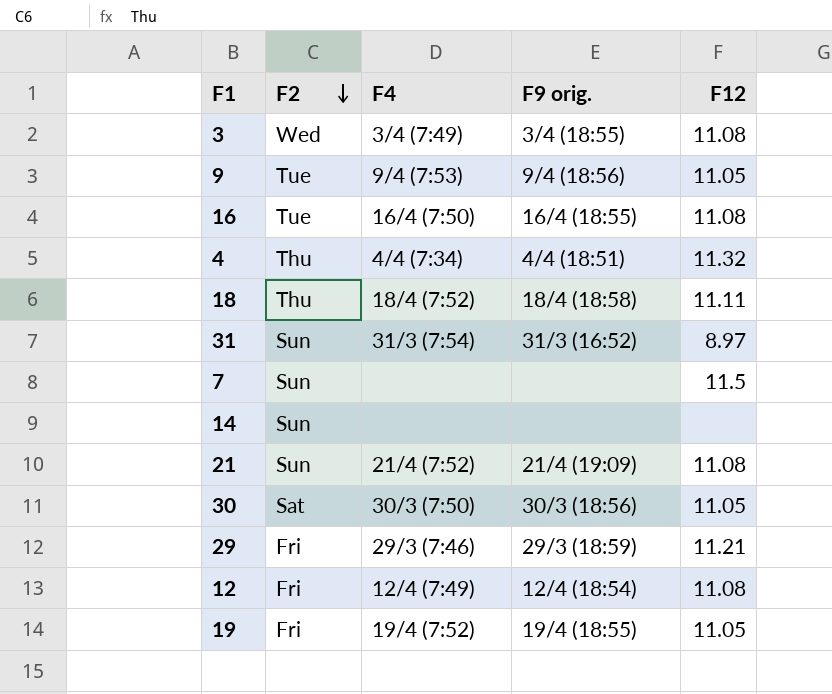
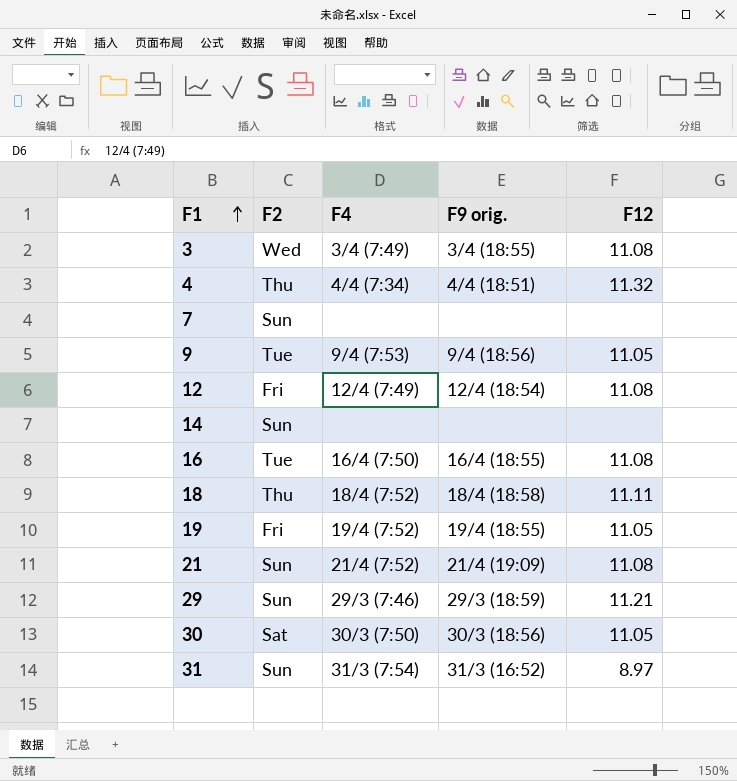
row order: F2 descending -> F1 ascending
7 | F12: 11.5 -> none
29 | F2: Fri -> Sun

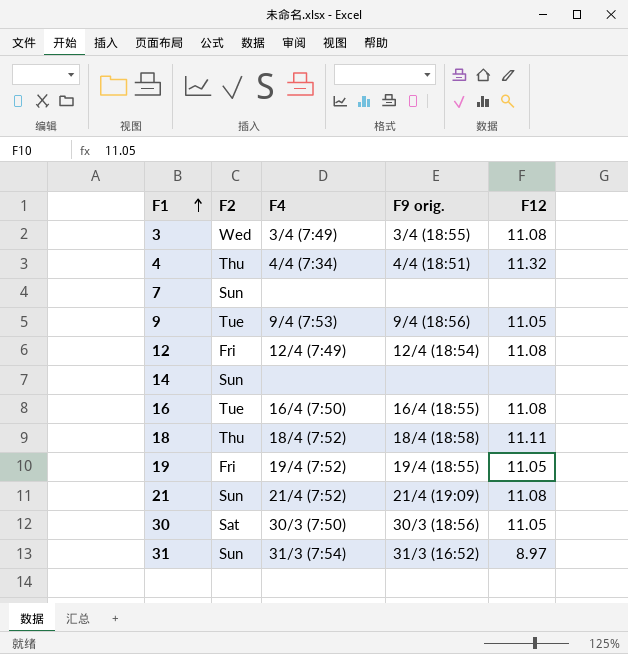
row 29: Sun | 29/3 (7:46) | 29/3 (18:59) | 11.21 -> none

